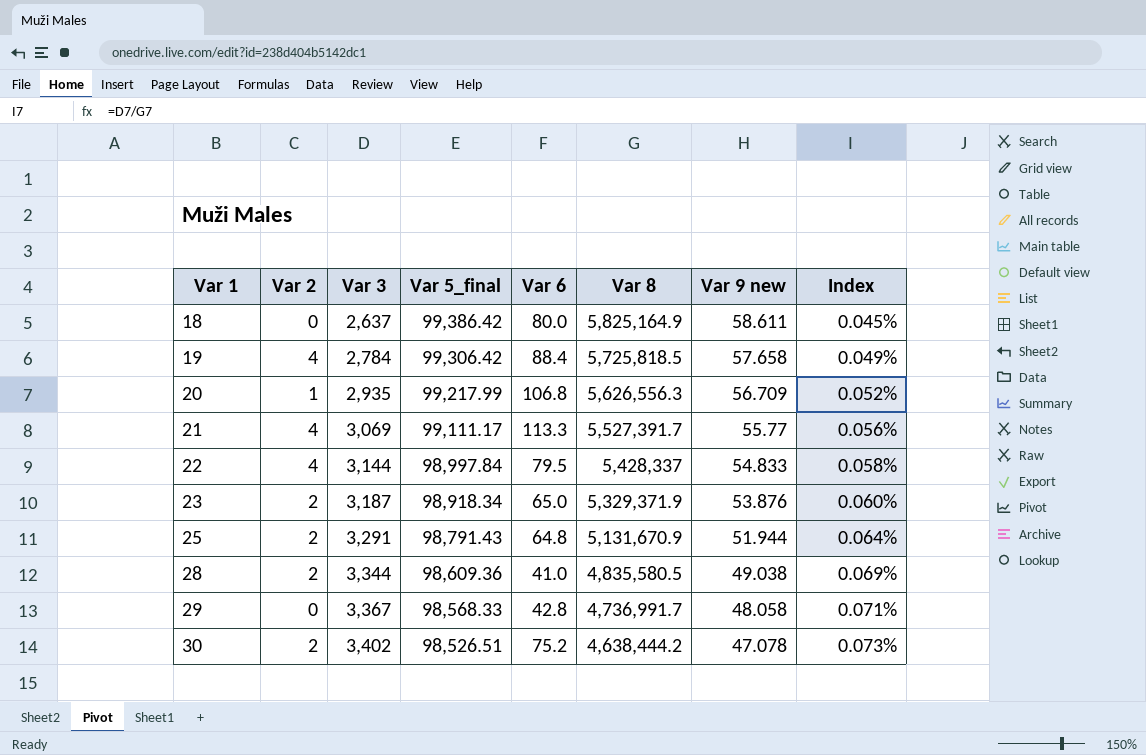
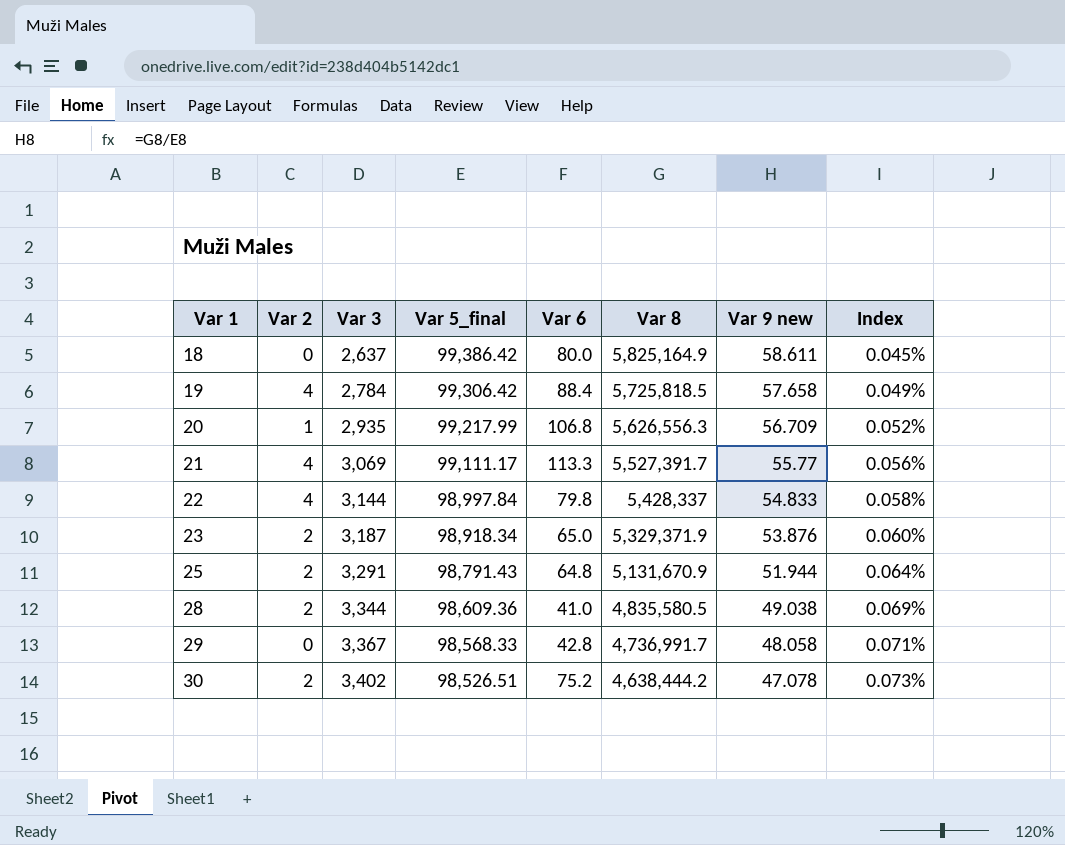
22 | Var 6: 79.5 -> 79.8

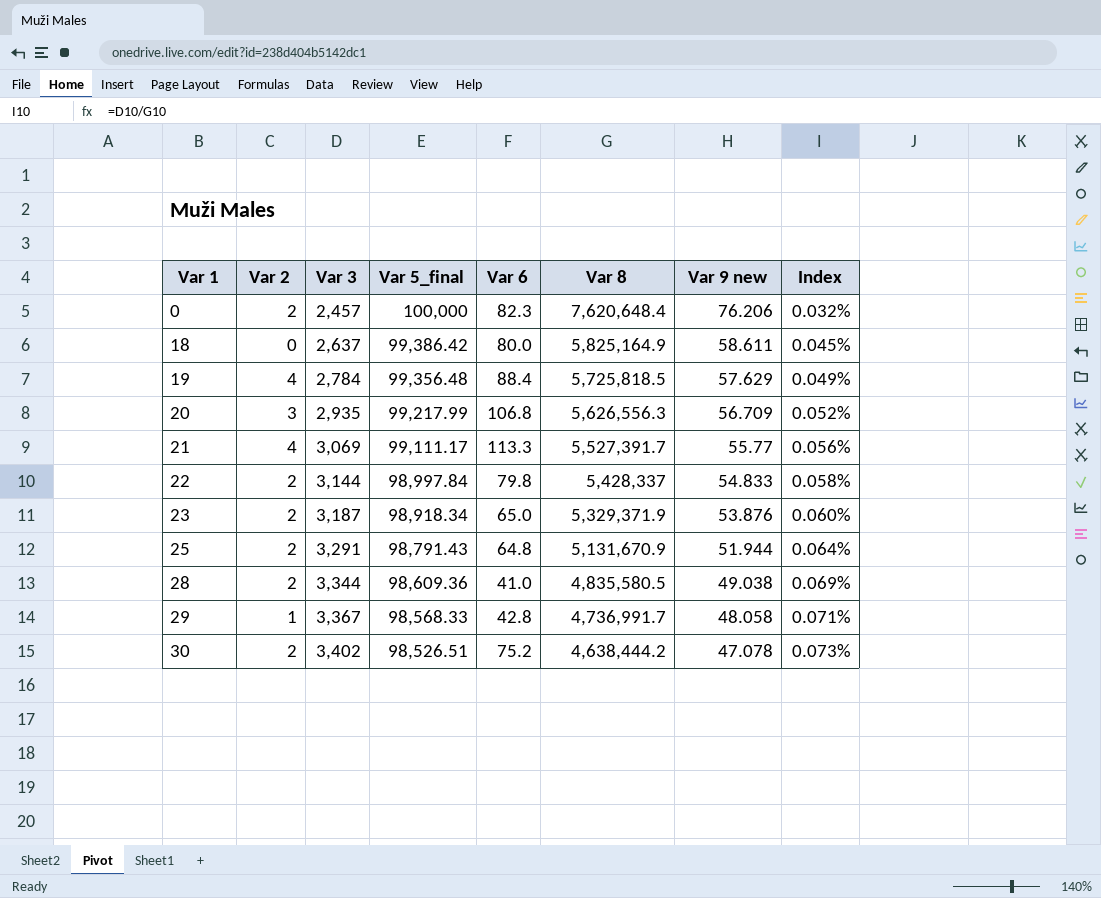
row 0: none -> 2 | 2,457 | 100,000 | 82.3 | 7,620,648.4 | 76.206 | 0.032%
19 | Var 5_final: 99,306.42 -> 99,356.48
19 | Var 9 new: 57.658 -> 57.629
20 | Var 2: 1 -> 3
22 | Var 2: 4 -> 2
29 | Var 2: 0 -> 1

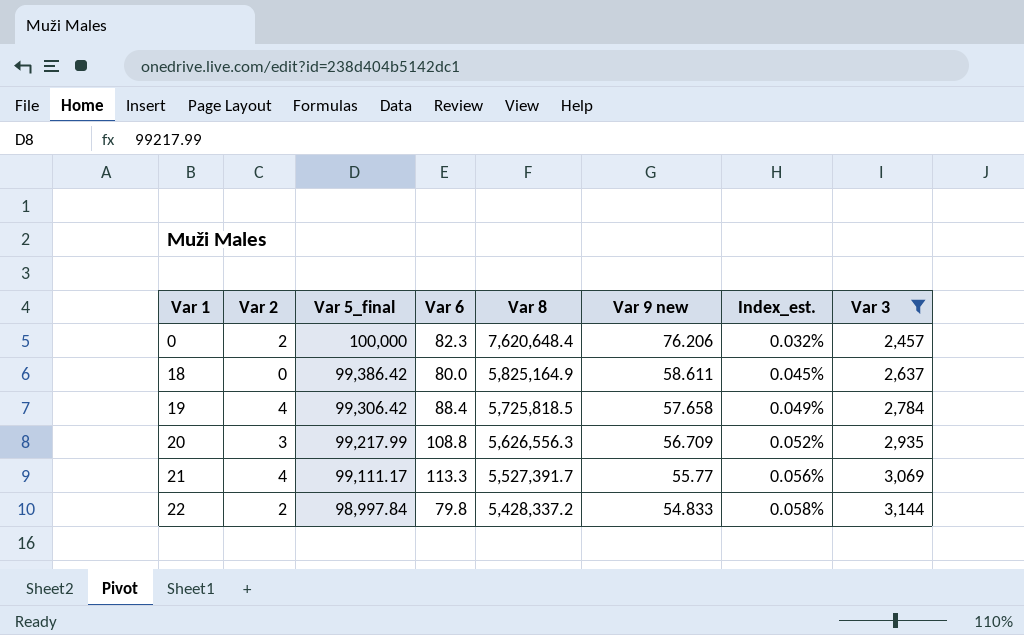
filter: none -> Var 3 <= 3,144
column name: Index -> Index_est.
column Var 3 | position: 3 -> 8
19 | Var 5_final: 99,356.48 -> 99,306.42
19 | Var 9 new: 57.629 -> 57.658
20 | Var 6: 106.8 -> 108.8
22 | Var 8: 5,428,337 -> 5,428,337.2

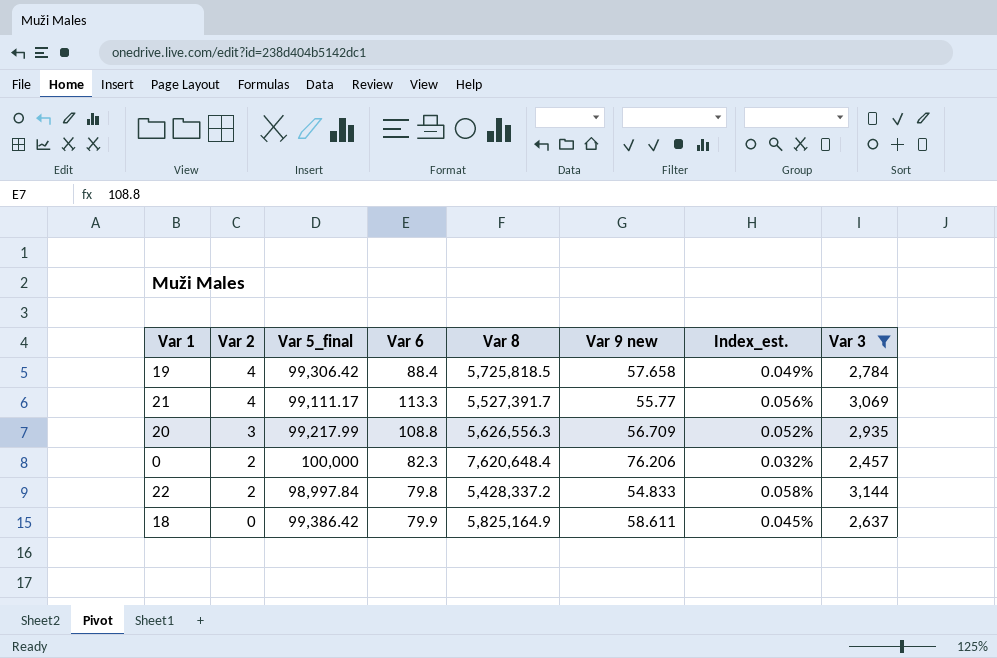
row order: Var 1 ascending -> Var 2 descending
18 | Var 6: 80.0 -> 79.9

